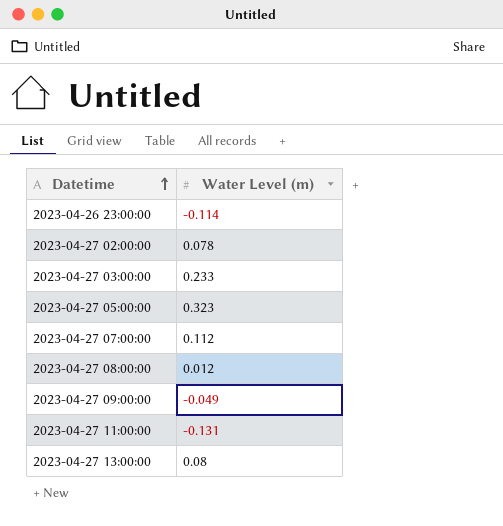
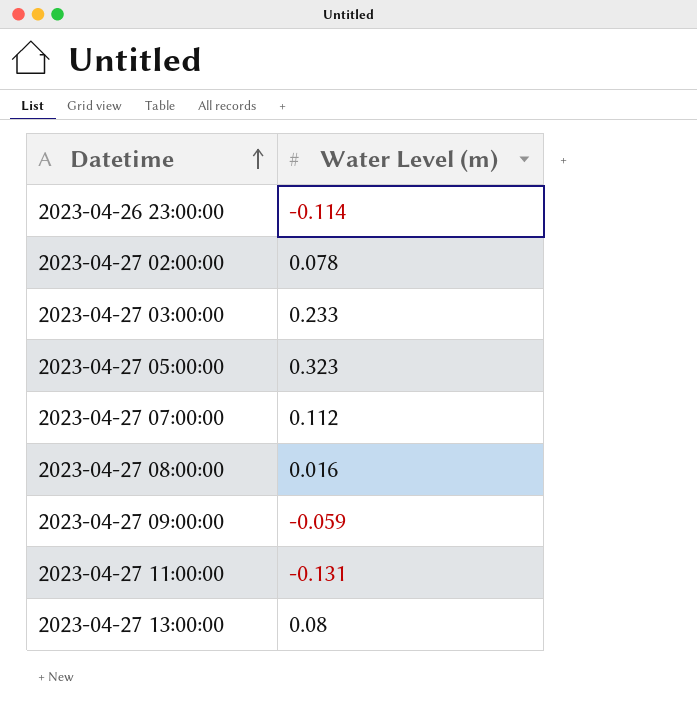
2023-04-27 08:00:00 | Water Level (m): 0.012 -> 0.016
2023-04-27 09:00:00 | Water Level (m): -0.049 -> -0.059

